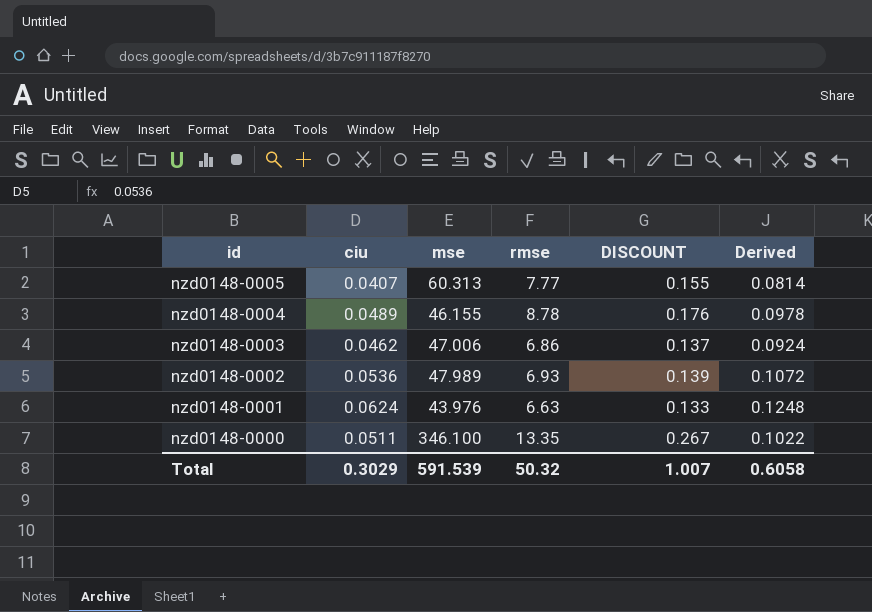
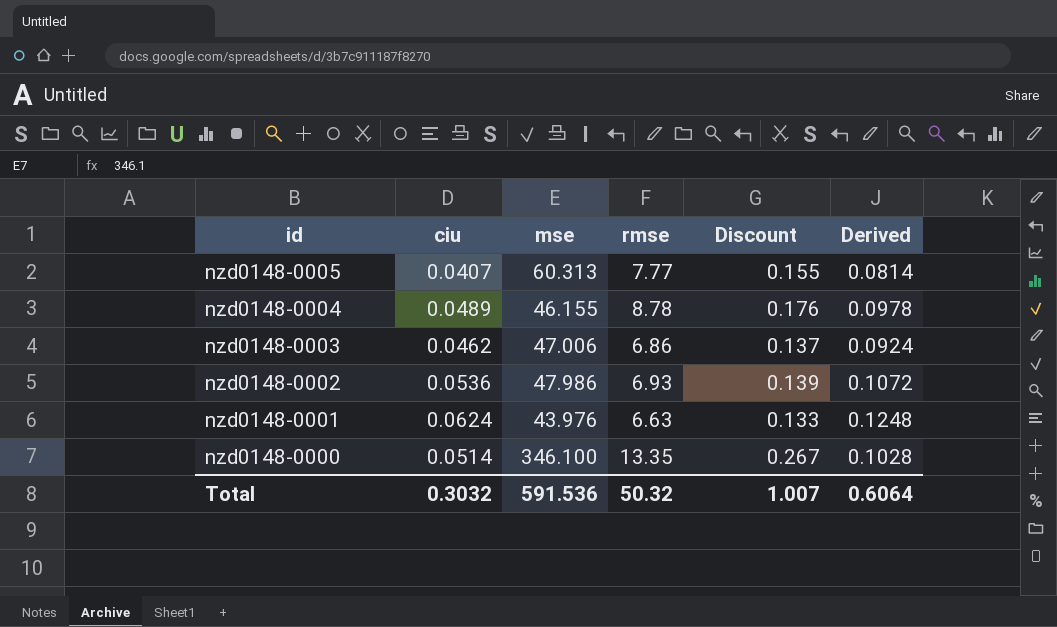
column name: DISCOUNT -> Discount
nzd0148-0002 | mse: 47.989 -> 47.986
nzd0148-0000 | ciu: 0.0511 -> 0.0514
nzd0148-0000 | Derived: 0.1022 -> 0.1028
Total | ciu: 0.3029 -> 0.3032
Total | mse: 591.539 -> 591.536
Total | Derived: 0.6058 -> 0.6064

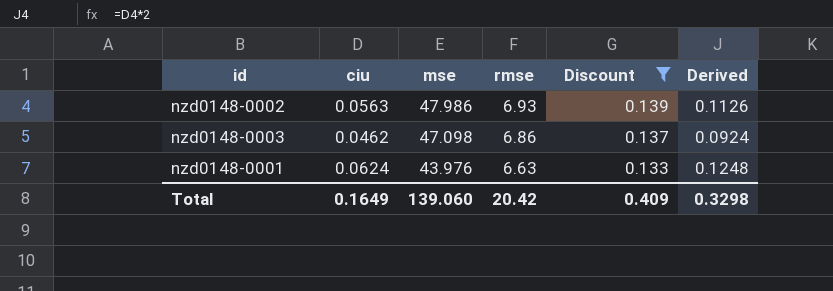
filter: none -> Discount <= 0.139
row order: id descending -> mse descending
nzd0148-0002 | ciu: 0.0536 -> 0.0563
nzd0148-0002 | Derived: 0.1072 -> 0.1126
nzd0148-0003 | mse: 47.006 -> 47.098
Total | ciu: 0.3032 -> 0.1649
Total | mse: 591.536 -> 139.060
Total | rmse: 50.32 -> 20.42
Total | Discount: 1.007 -> 0.409
Total | Derived: 0.6064 -> 0.3298

